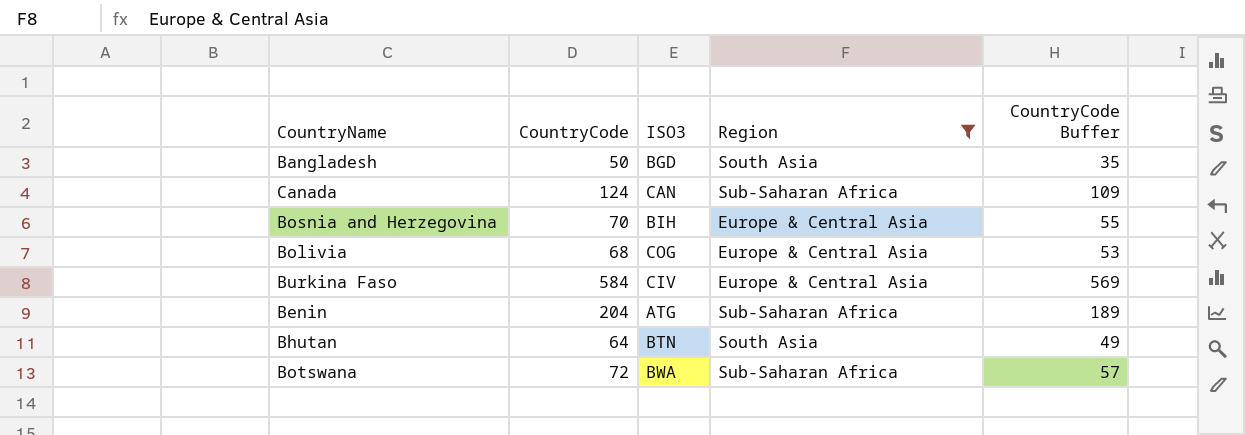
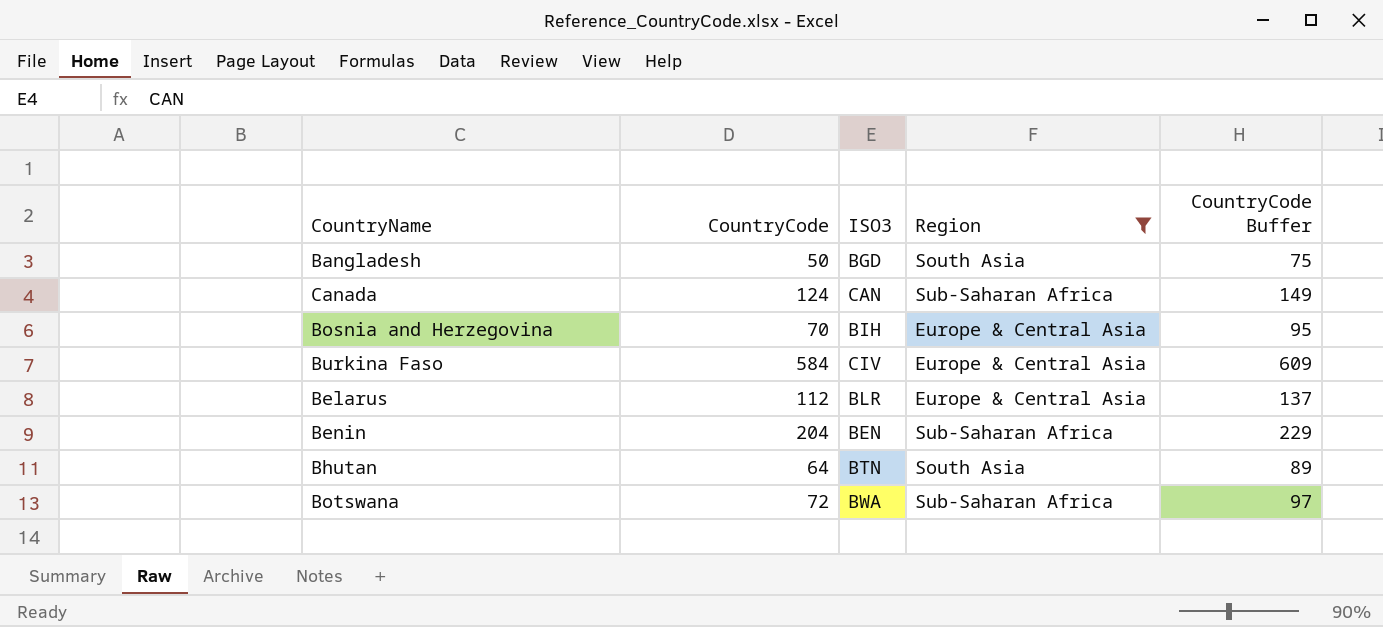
column CountryCode Buffer | formula: [CountryCode] - 15 -> [CountryCode] + 25
row Bolivia: 68 | COG | Europe & Central Asia | 53 -> none
row Belarus: none -> 112 | BLR | Europe & Central Asia | 137
Benin | ISO3: ATG -> BEN

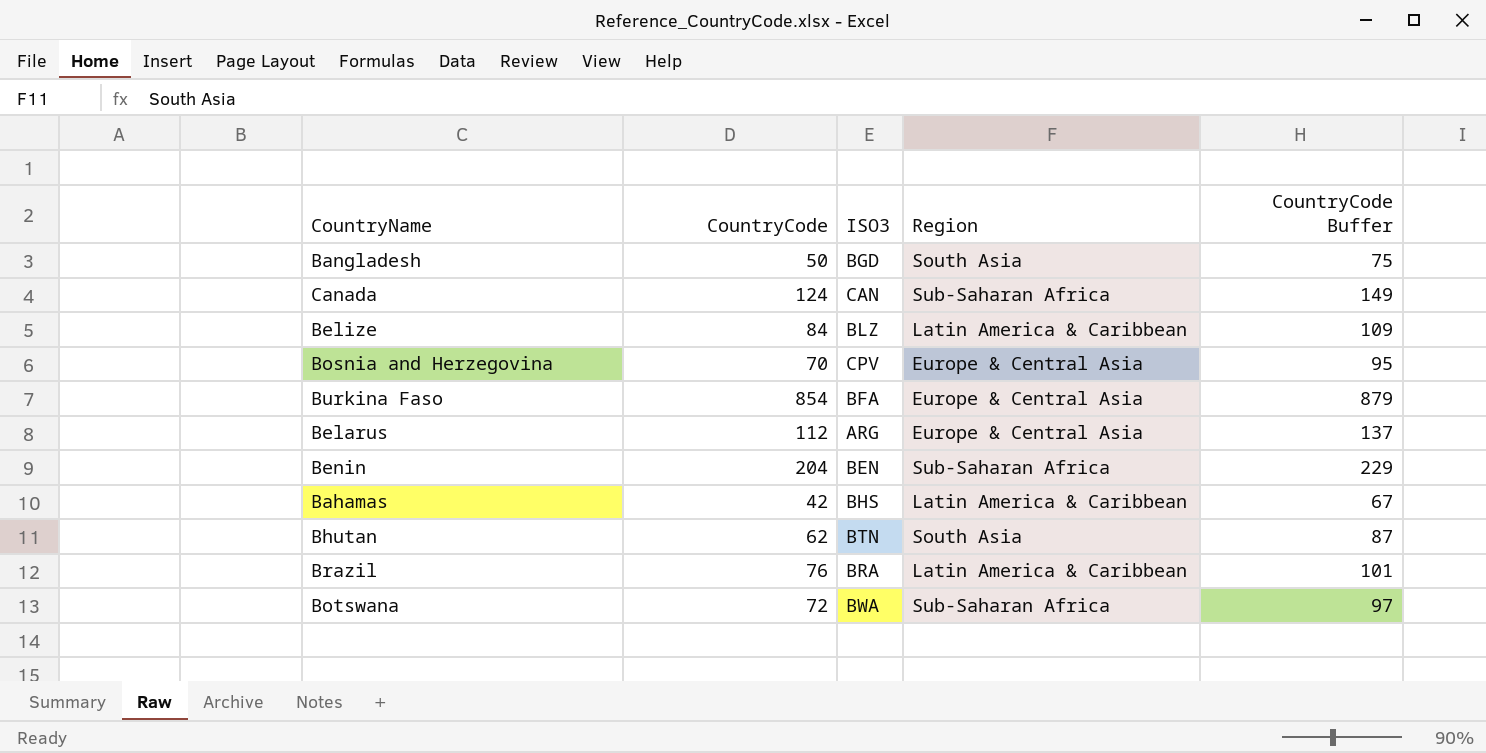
filter: Region != Latin America & Caribbean -> none
Bosnia and Herzegovina | ISO3: BIH -> CPV
Burkina Faso | CountryCode: 584 -> 854
Burkina Faso | ISO3: CIV -> BFA
Burkina Faso | CountryCode Buffer: 609 -> 879
Belarus | ISO3: BLR -> ARG
Bhutan | CountryCode: 64 -> 62
Bhutan | CountryCode Buffer: 89 -> 87

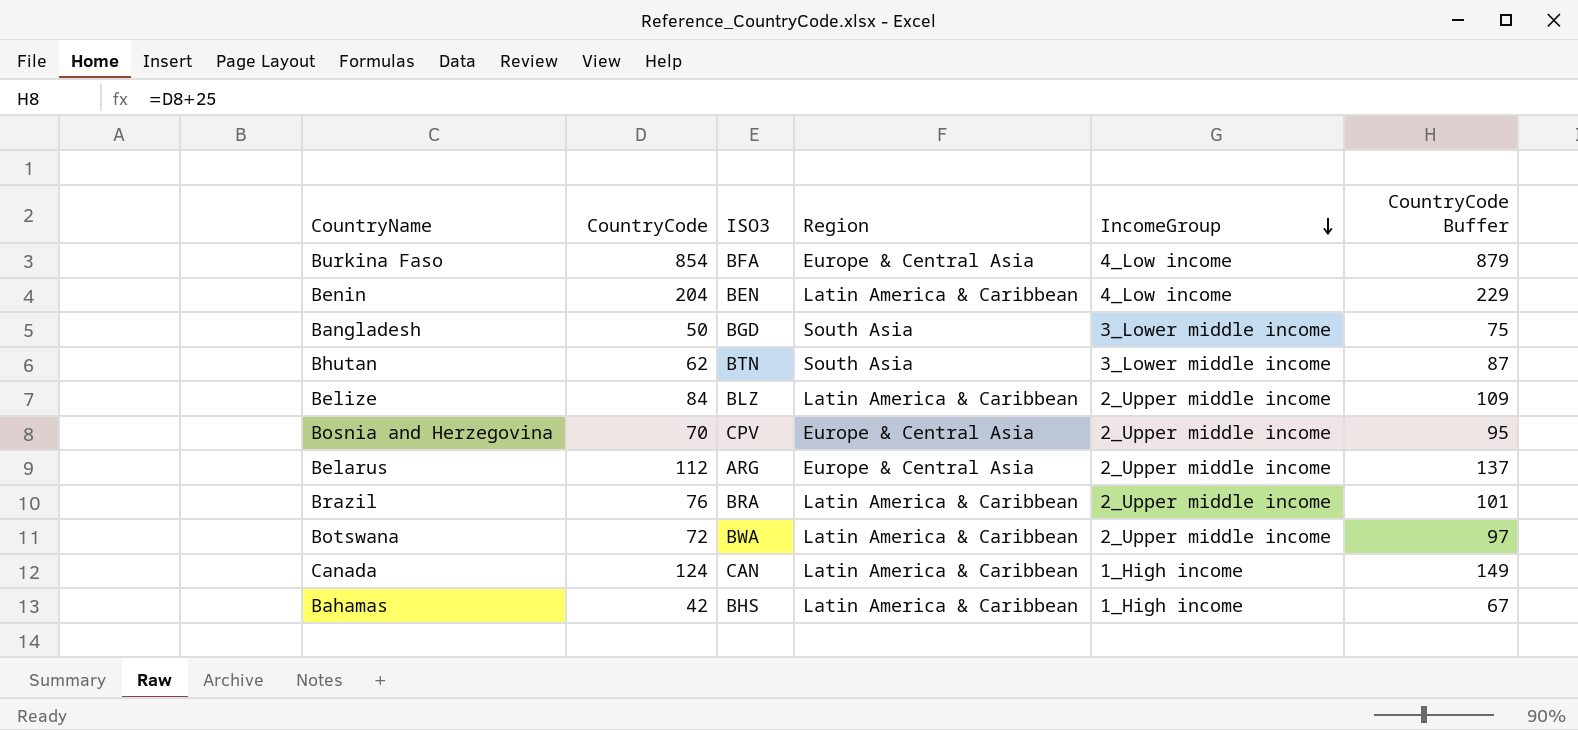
row order: none -> IncomeGroup descending
column IncomeGroup | position: none -> 5
Benin | Region: Sub-Saharan Africa -> Latin America & Caribbean
Botswana | Region: Sub-Saharan Africa -> Latin America & Caribbean
Canada | Region: Sub-Saharan Africa -> Latin America & Caribbean

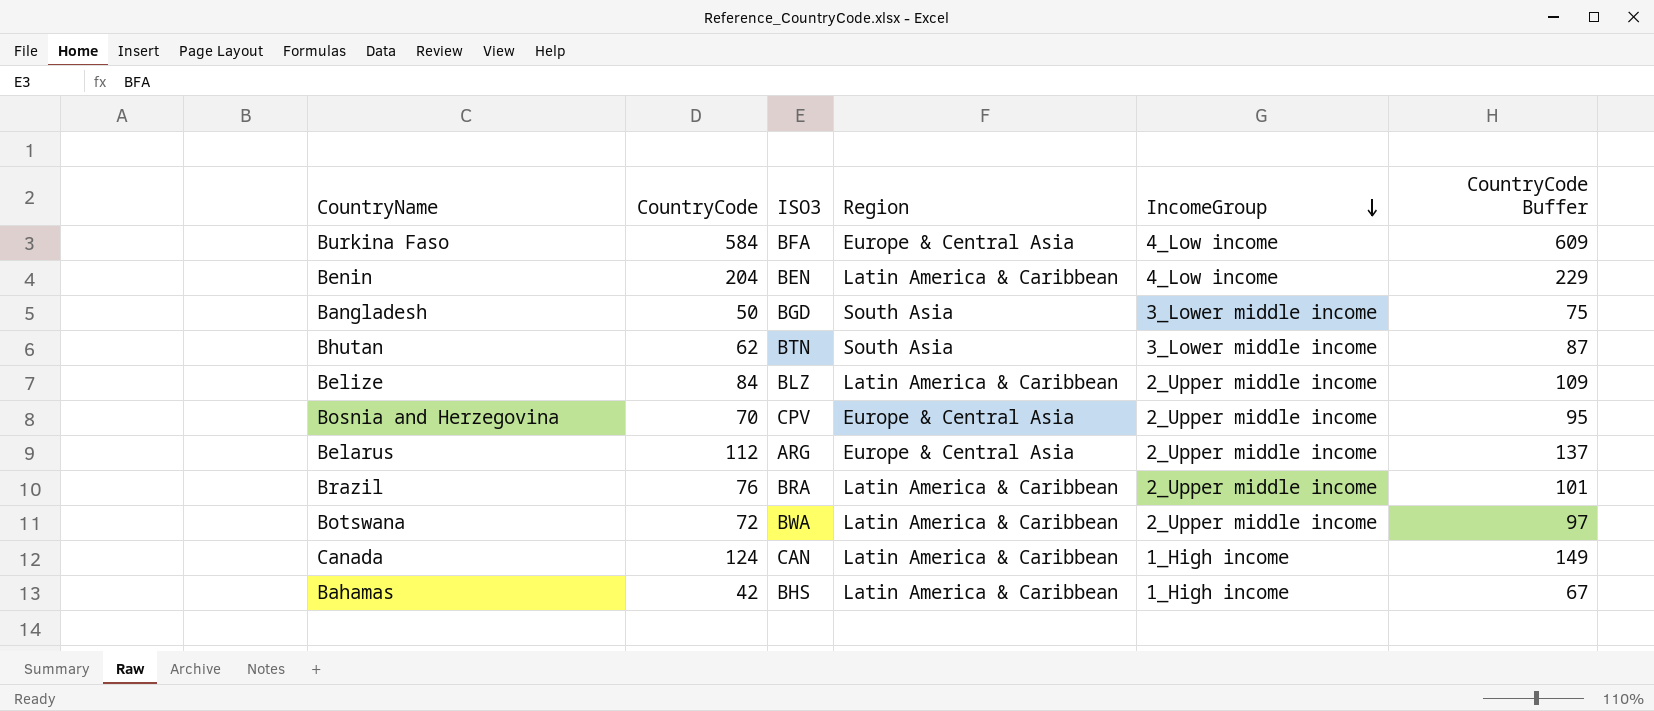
Burkina Faso | CountryCode: 854 -> 584
Burkina Faso | CountryCode Buffer: 879 -> 609

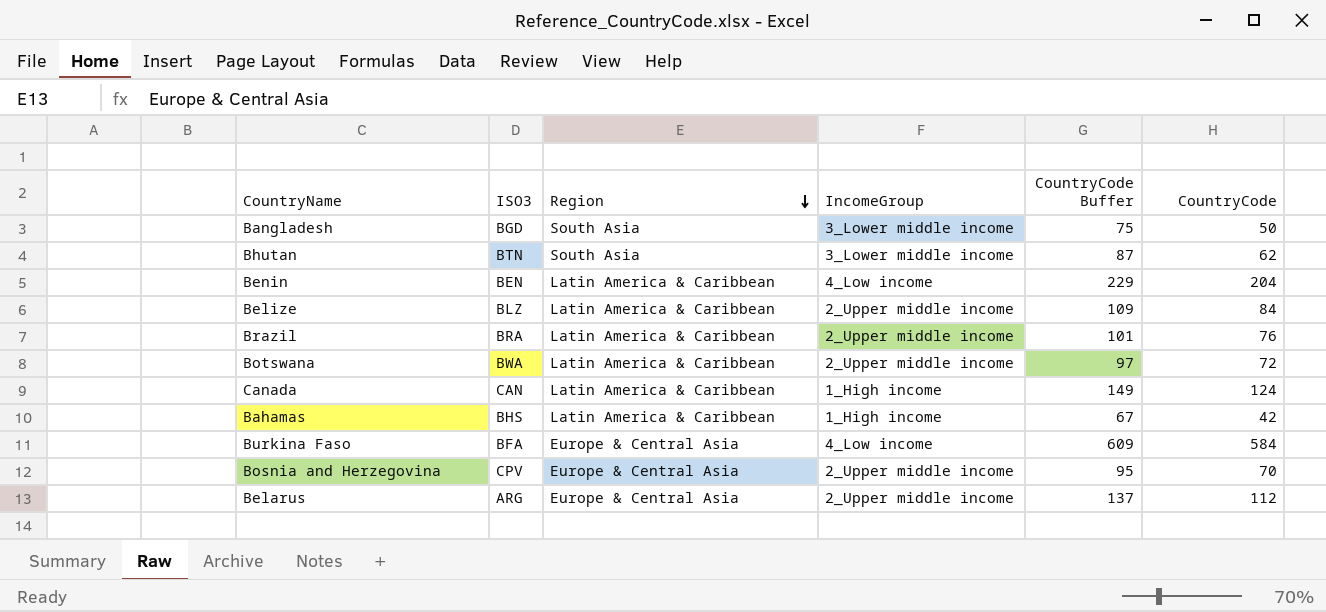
row order: IncomeGroup descending -> Region descending
column CountryCode | position: 2 -> 6

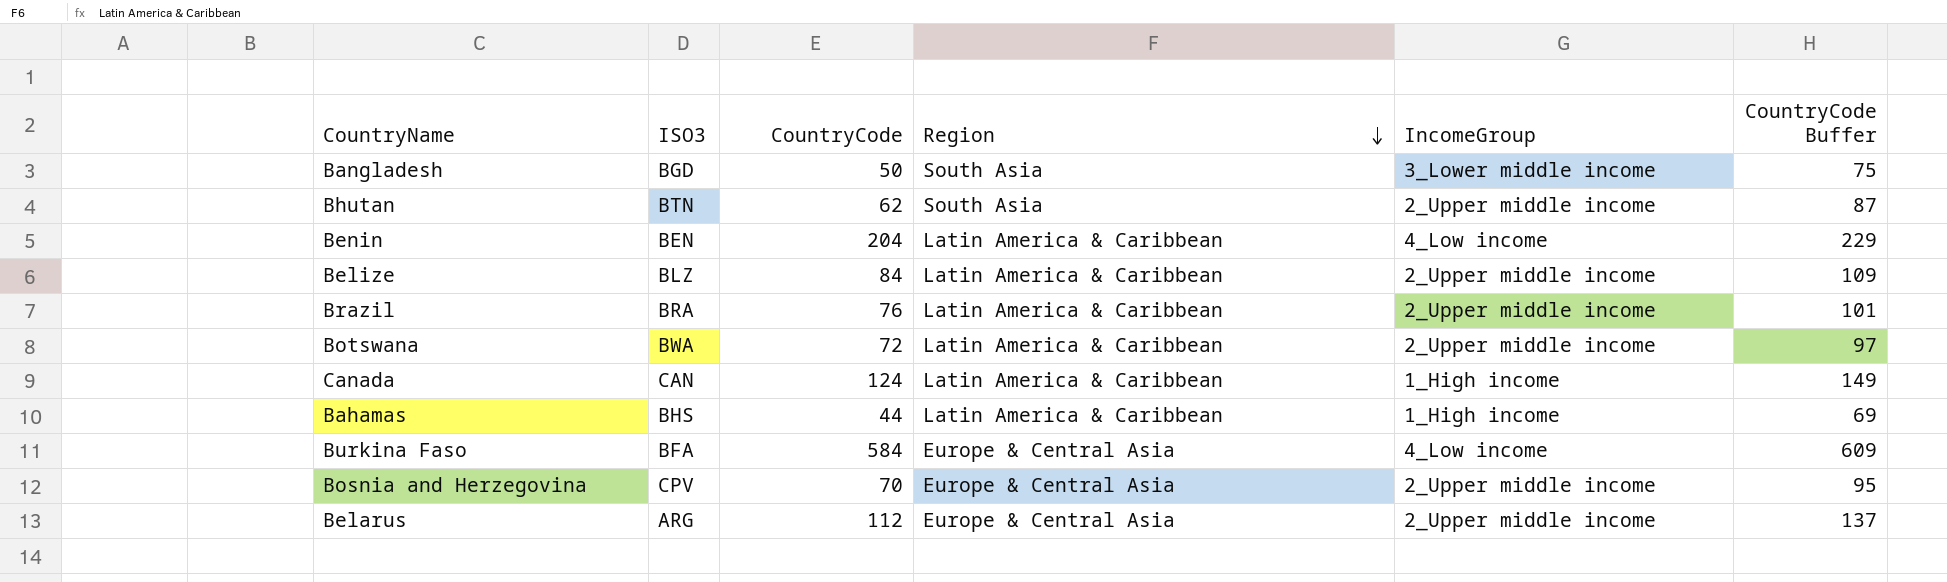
column CountryCode | position: 6 -> 3
Bhutan | IncomeGroup: 3_Lower middle income -> 2_Upper middle income
Bahamas | CountryCode: 42 -> 44
Bahamas | CountryCode Buffer: 67 -> 69

